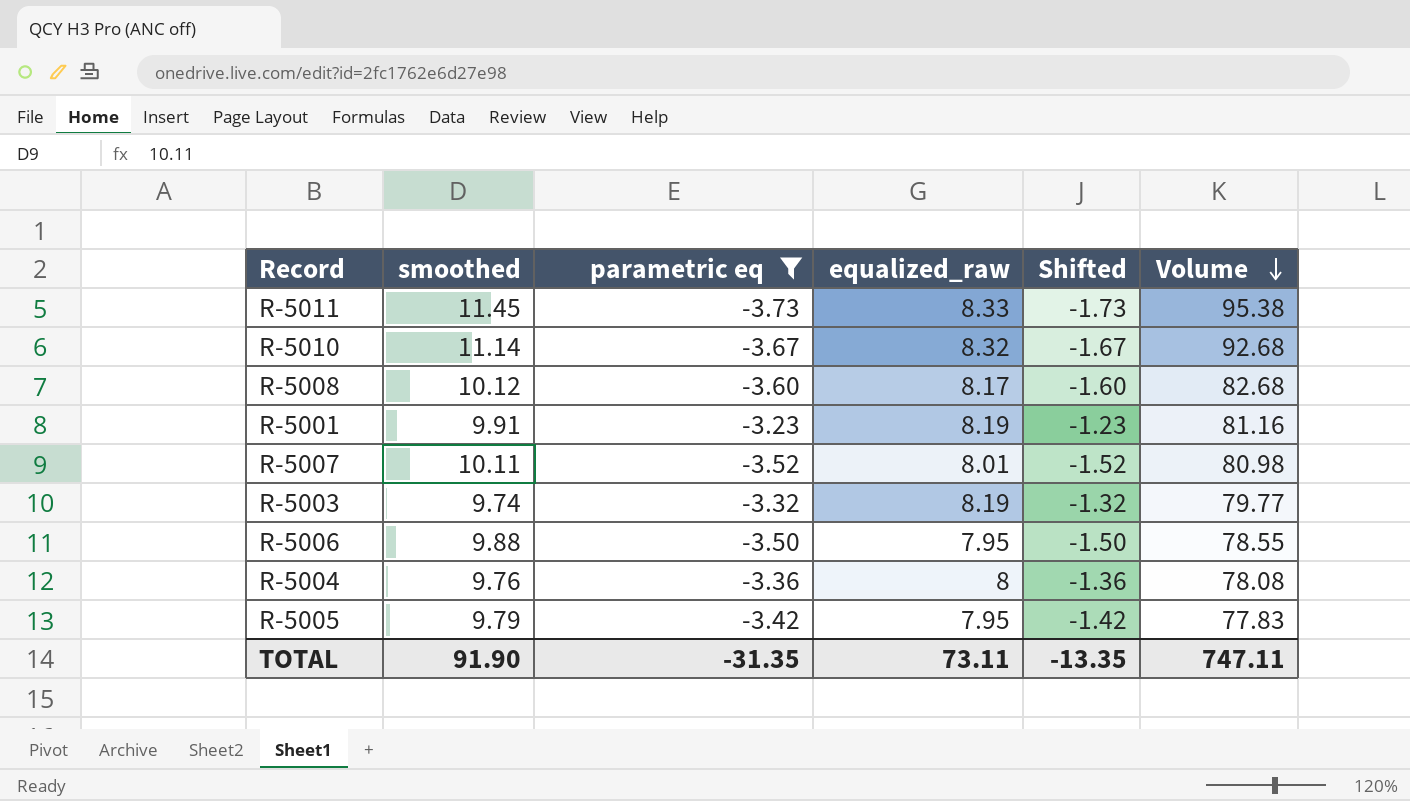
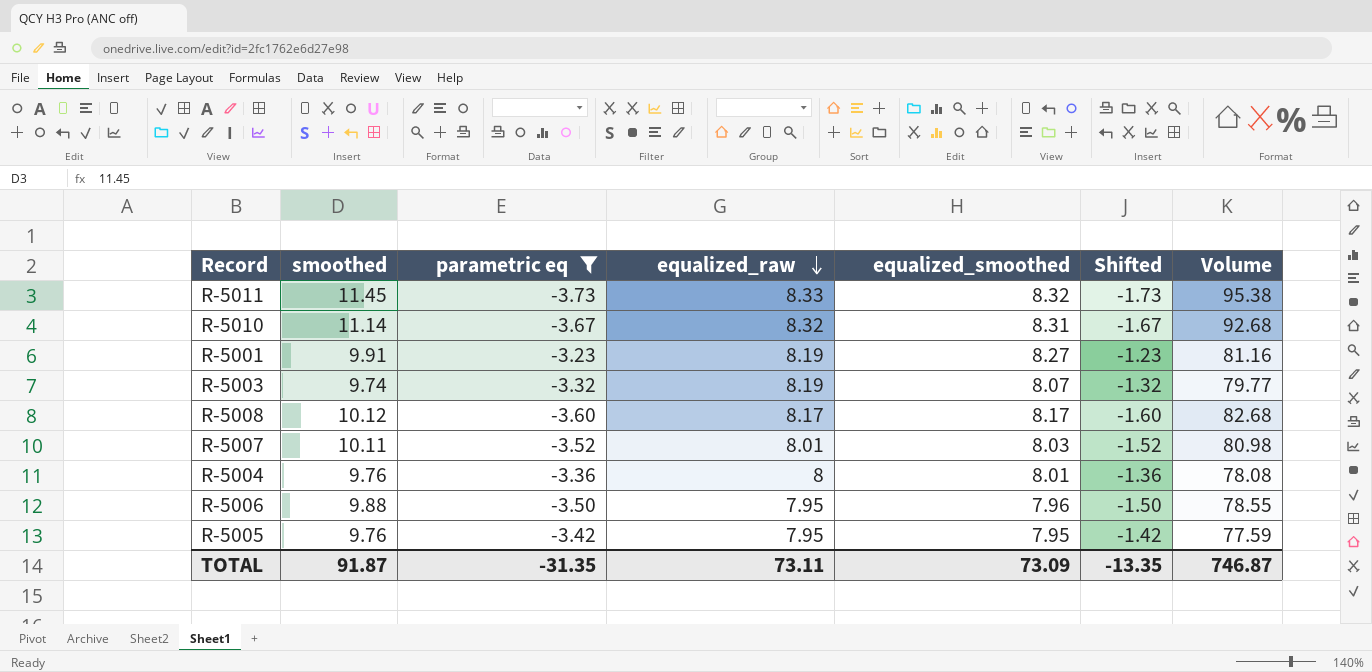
row order: Volume descending -> equalized_raw descending
column equalized_smoothed | position: none -> 5
R-5005 | smoothed: 9.79 -> 9.76
R-5005 | Volume: 77.83 -> 77.59
TOTAL | smoothed: 91.90 -> 91.87
TOTAL | Volume: 747.11 -> 746.87

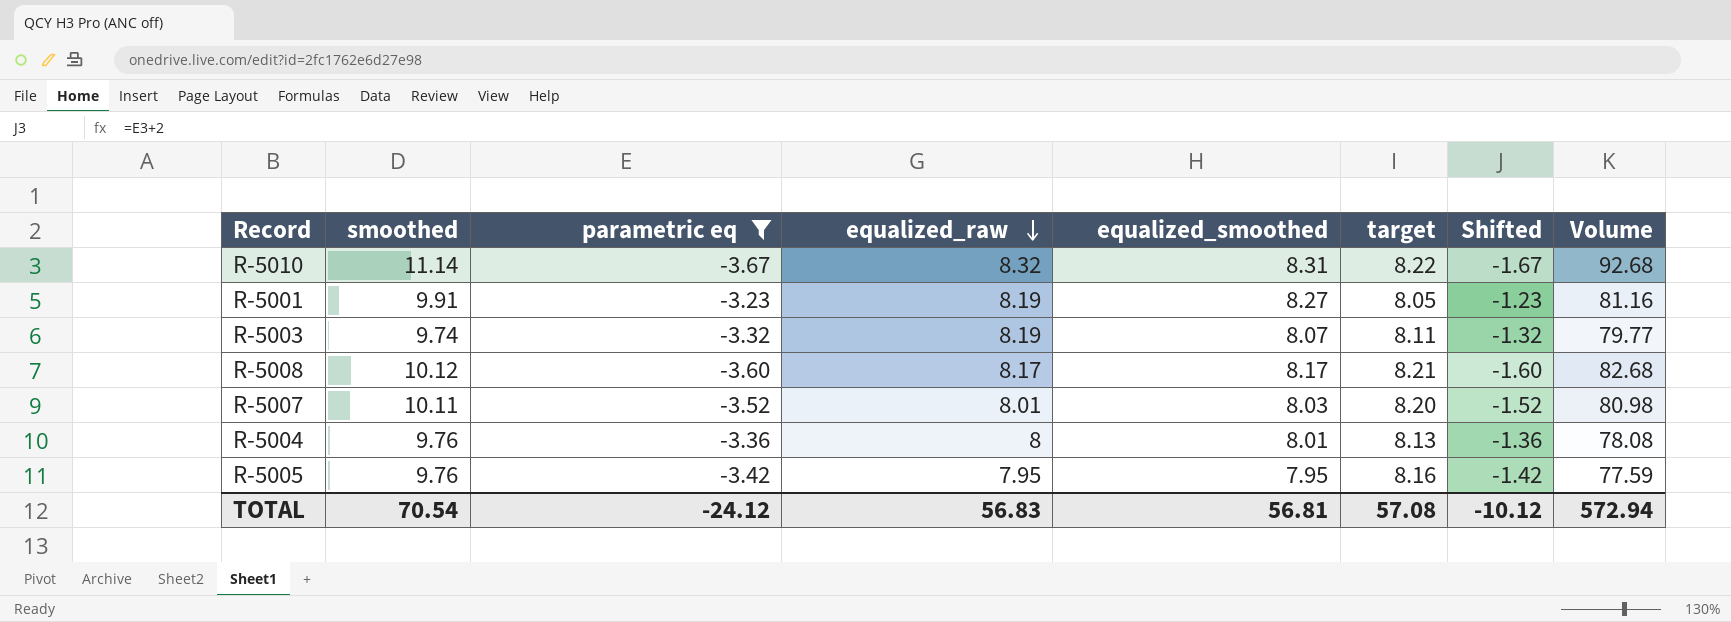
column target | position: none -> 6
row R-5011: 11.45 | -3.73 | 8.33 | 8.32 | -1.73 | 95.38 -> none
row R-5006: 9.88 | -3.50 | 7.95 | 7.96 | -1.50 | 78.55 -> none
TOTAL | smoothed: 91.87 -> 70.54
TOTAL | parametric eq: -31.35 -> -24.12
TOTAL | equalized_raw: 73.11 -> 56.83
TOTAL | equalized_smoothed: 73.09 -> 56.81
TOTAL | Shifted: -13.35 -> -10.12
TOTAL | Volume: 746.87 -> 572.94

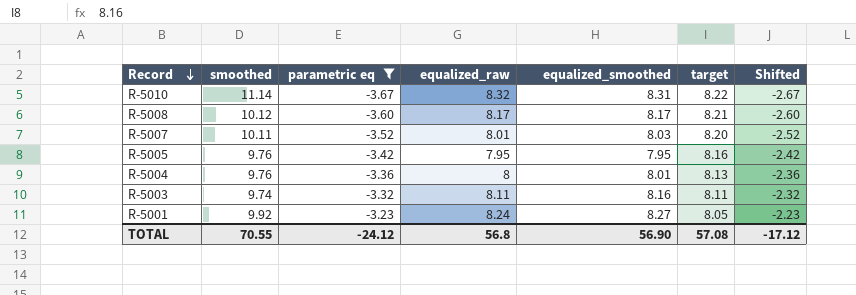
row order: equalized_raw descending -> Record descending
column Volume | formula: [smoothed] * [equalized_raw] -> none
column Shifted | formula: [parametric eq] + 2 -> [parametric eq] + 1
R-5003 | equalized_raw: 8.19 -> 8.11
R-5003 | equalized_smoothed: 8.07 -> 8.16
R-5001 | smoothed: 9.91 -> 9.92
R-5001 | equalized_raw: 8.19 -> 8.24
TOTAL | smoothed: 70.54 -> 70.55
TOTAL | equalized_raw: 56.83 -> 56.8
TOTAL | equalized_smoothed: 56.81 -> 56.90
TOTAL | Shifted: -10.12 -> -17.12

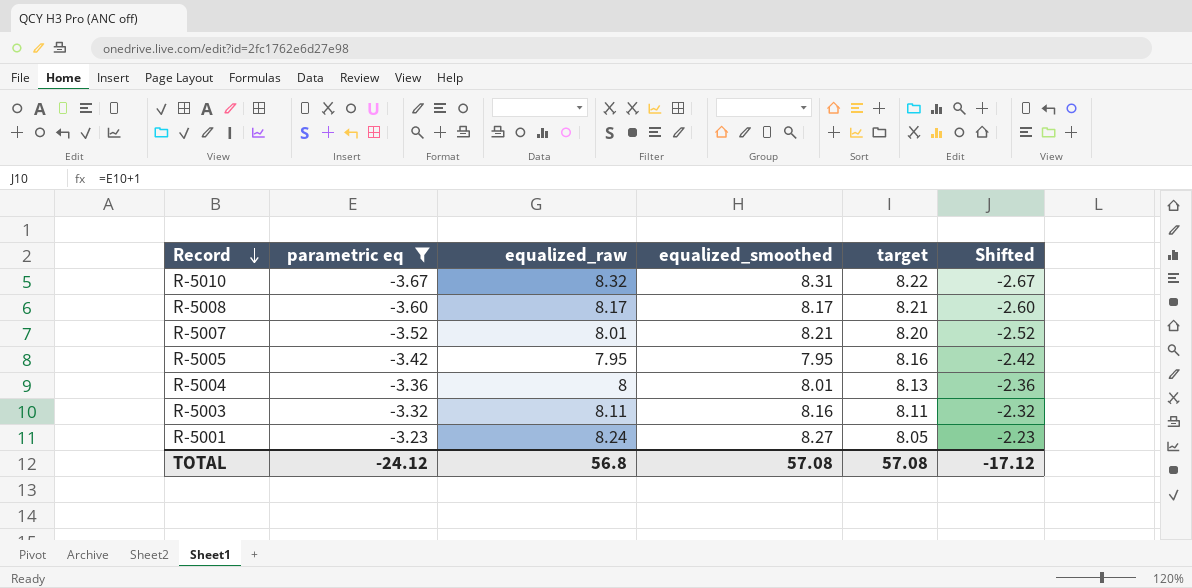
column smoothed | position: 2 -> none
R-5007 | equalized_smoothed: 8.03 -> 8.21
TOTAL | equalized_smoothed: 56.90 -> 57.08

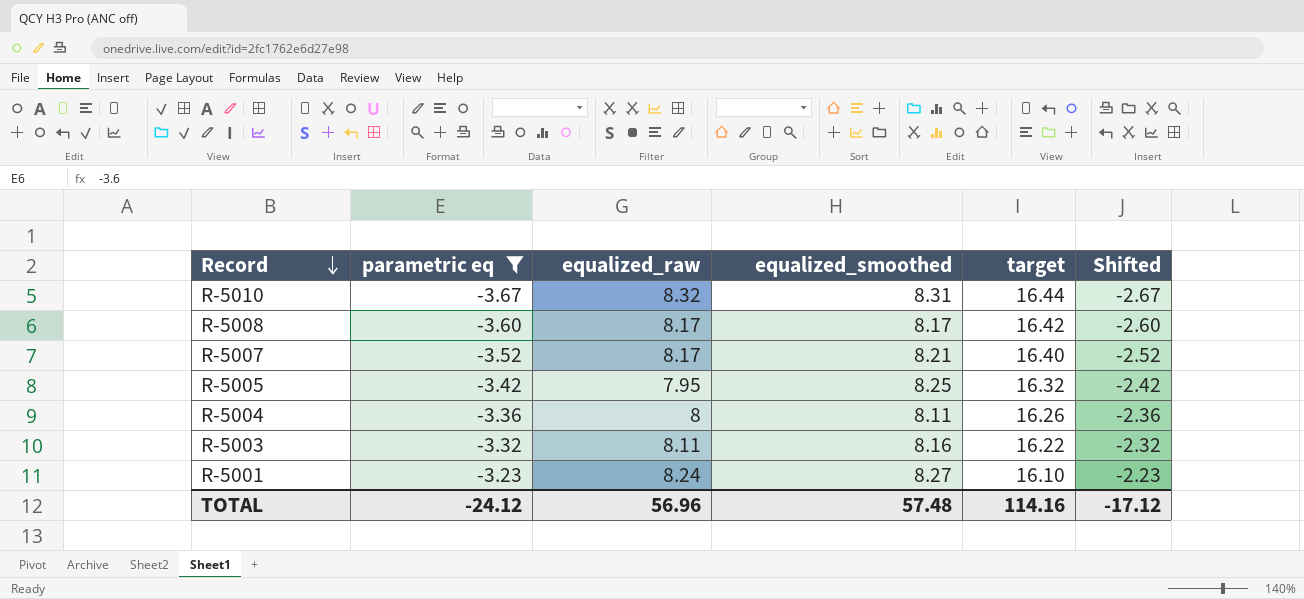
R-5010 | target: 8.22 -> 16.44
R-5008 | target: 8.21 -> 16.42
R-5007 | equalized_raw: 8.01 -> 8.17
R-5007 | target: 8.20 -> 16.40
R-5005 | equalized_smoothed: 7.95 -> 8.25
R-5005 | target: 8.16 -> 16.32
R-5004 | equalized_smoothed: 8.01 -> 8.11
R-5004 | target: 8.13 -> 16.26
R-5003 | target: 8.11 -> 16.22
R-5001 | target: 8.05 -> 16.10
TOTAL | equalized_raw: 56.8 -> 56.96
TOTAL | equalized_smoothed: 57.08 -> 57.48
TOTAL | target: 57.08 -> 114.16

